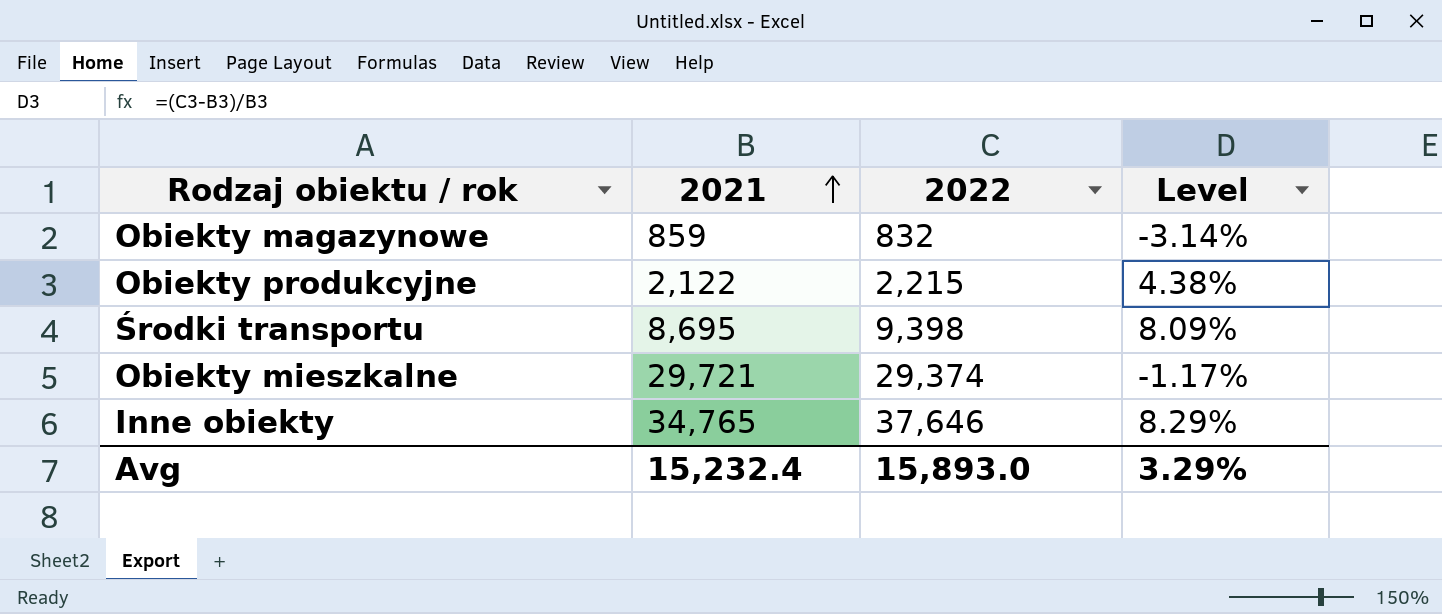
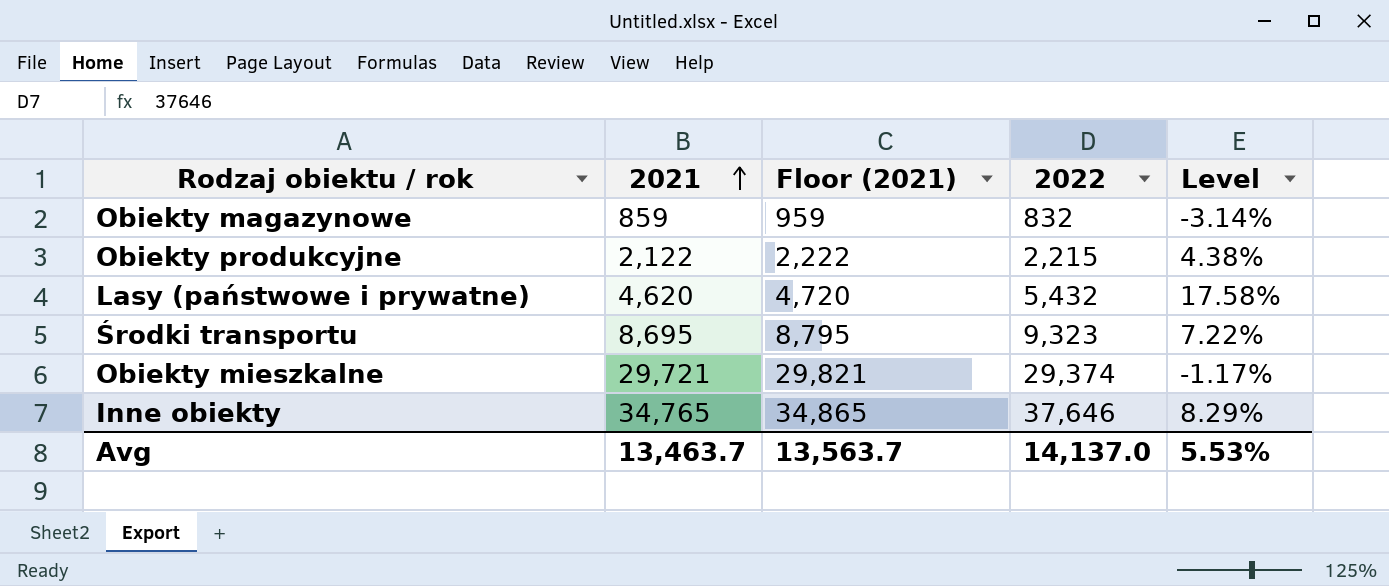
column Floor (2021) | formula: none -> [2021] + 100
row Lasy (państwowe i prywatne): none -> 4,620 | 4,720 | 5,432 | 17.58%
Środki transportu | 2022: 9,398 -> 9,323
Środki transportu | Level: 8.09% -> 7.22%
Avg | 2021: 15,232.4 -> 13,463.7
Avg | 2022: 15,893.0 -> 14,137.0
Avg | Level: 3.29% -> 5.53%

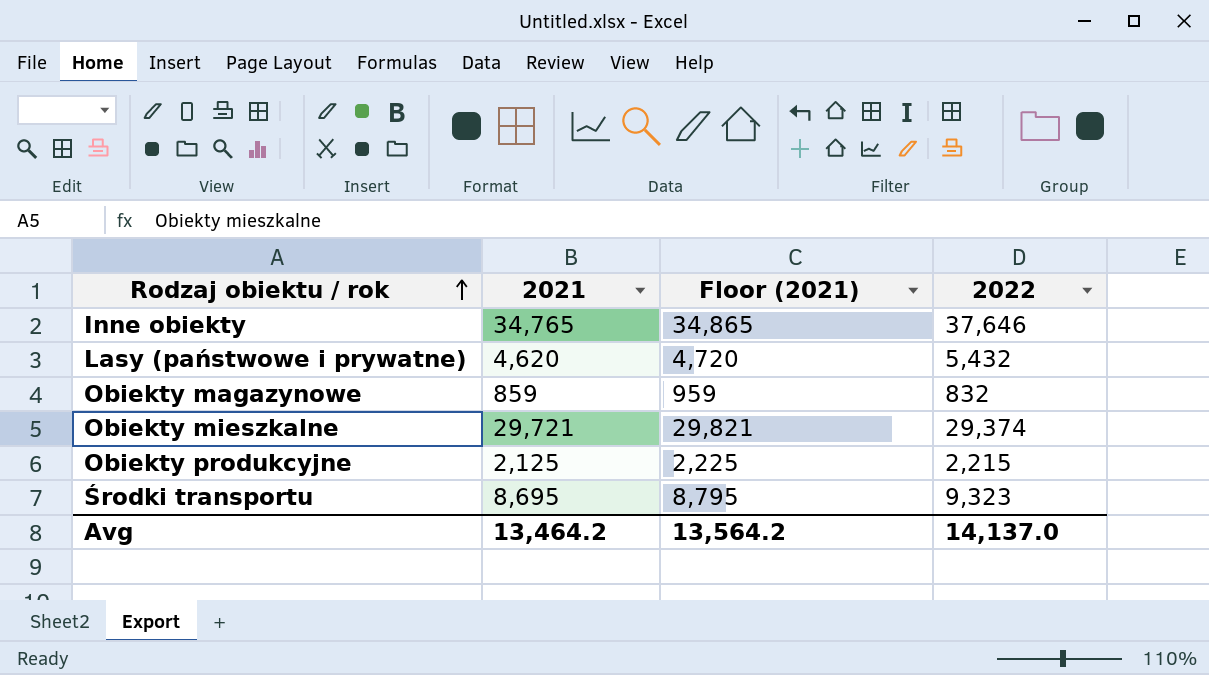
row order: 2021 ascending -> Rodzaj obiektu / rok ascending
column Level | formula: ([2022] - [2021]) / [2021] -> none
Obiekty produkcyjne | 2021: 2,122 -> 2,125
Obiekty produkcyjne | Floor (2021): 2,222 -> 2,225
Avg | 2021: 13,463.7 -> 13,464.2
Avg | Floor (2021): 13,563.7 -> 13,564.2

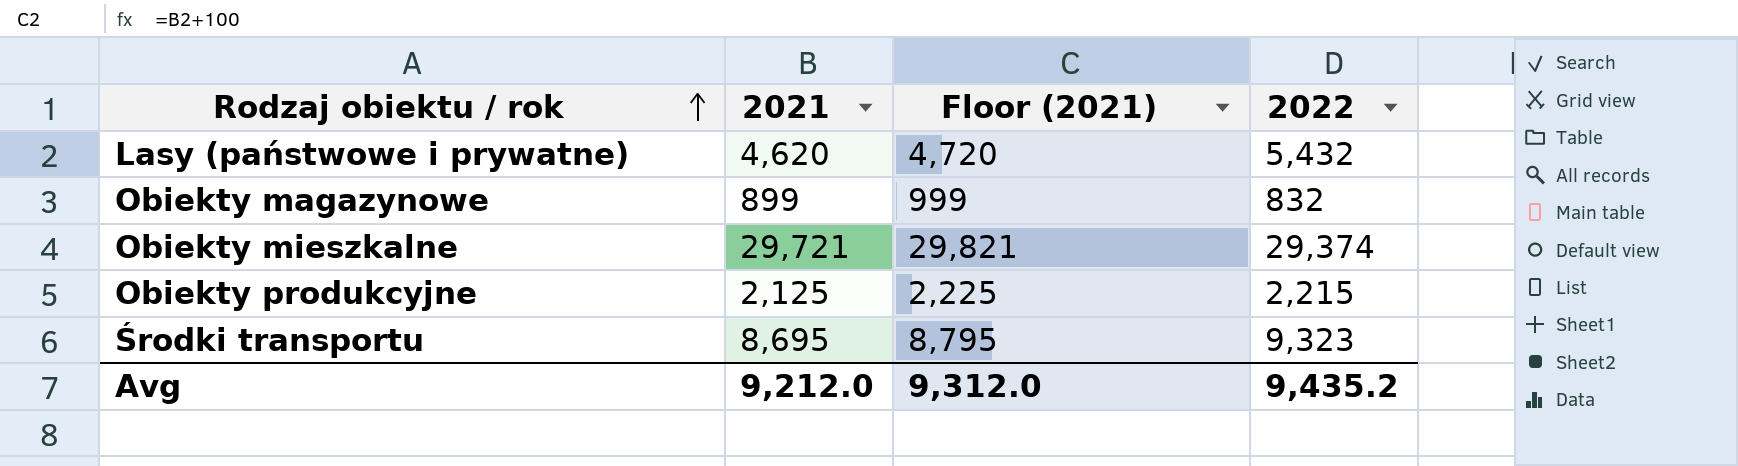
row Inne obiekty: 34,765 | 34,865 | 37,646 -> none
Obiekty magazynowe | 2021: 859 -> 899
Obiekty magazynowe | Floor (2021): 959 -> 999
Avg | 2021: 13,464.2 -> 9,212.0
Avg | Floor (2021): 13,564.2 -> 9,312.0
Avg | 2022: 14,137.0 -> 9,435.2

